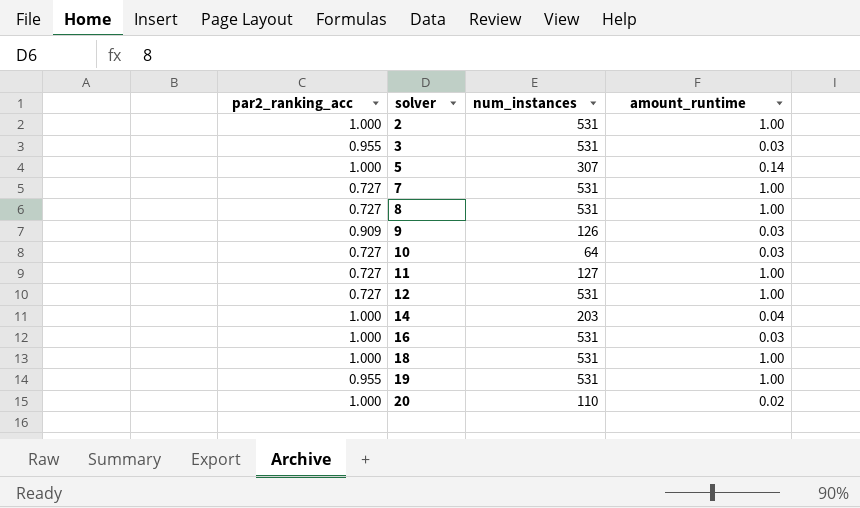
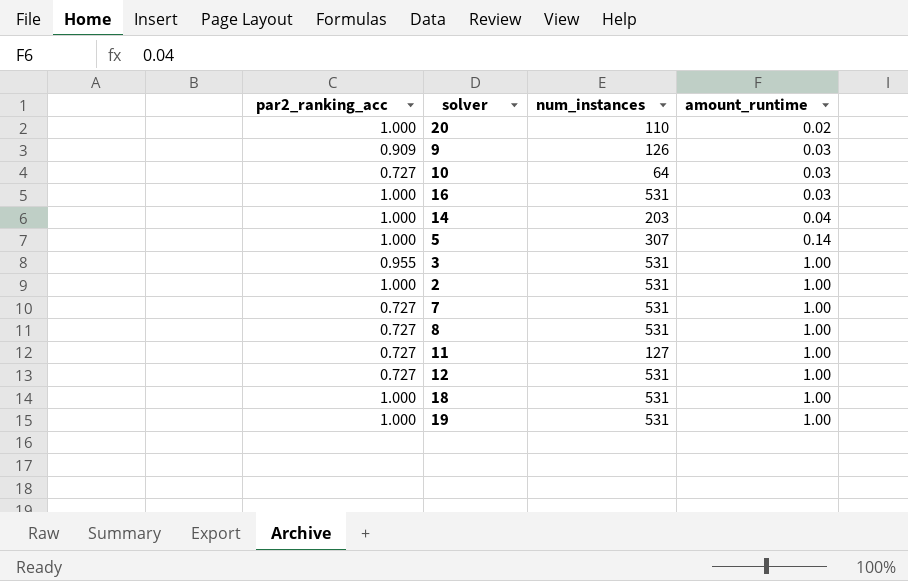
row order: solver ascending -> amount_runtime ascending
3 | amount_runtime: 0.03 -> 1.00
19 | par2_ranking_acc: 0.955 -> 1.000

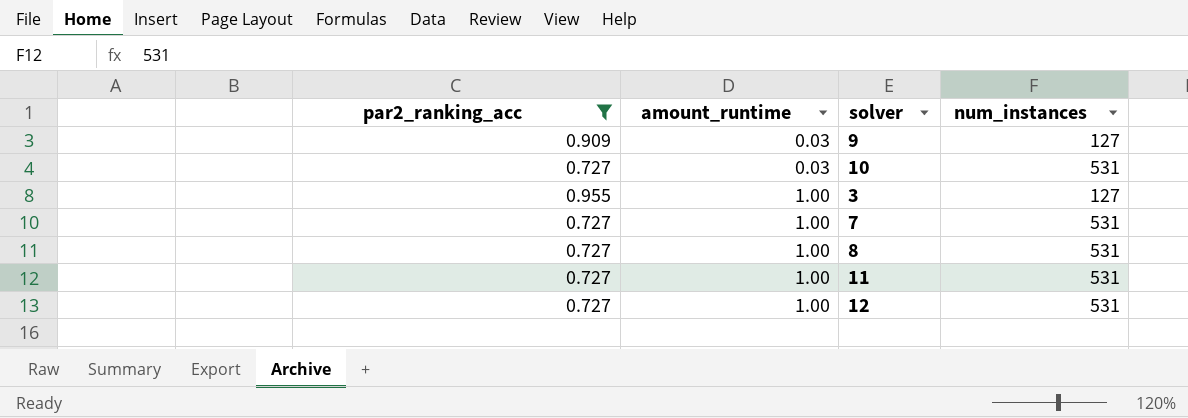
filter: none -> par2_ranking_acc != 1.000
column amount_runtime | position: 4 -> 2
9 | num_instances: 126 -> 127
10 | num_instances: 64 -> 531
3 | num_instances: 531 -> 127
11 | num_instances: 127 -> 531

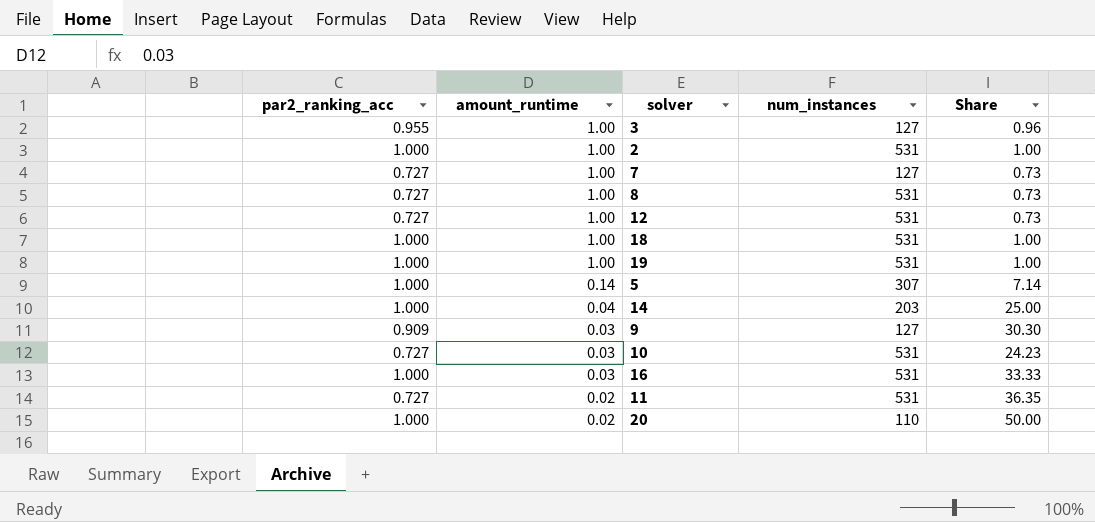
filter: par2_ranking_acc != 1.000 -> none
row order: amount_runtime ascending -> amount_runtime descending
column Share | formula: none -> [par2_ranking_acc] / [amount_runtime]
7 | num_instances: 531 -> 127
11 | amount_runtime: 1.00 -> 0.02

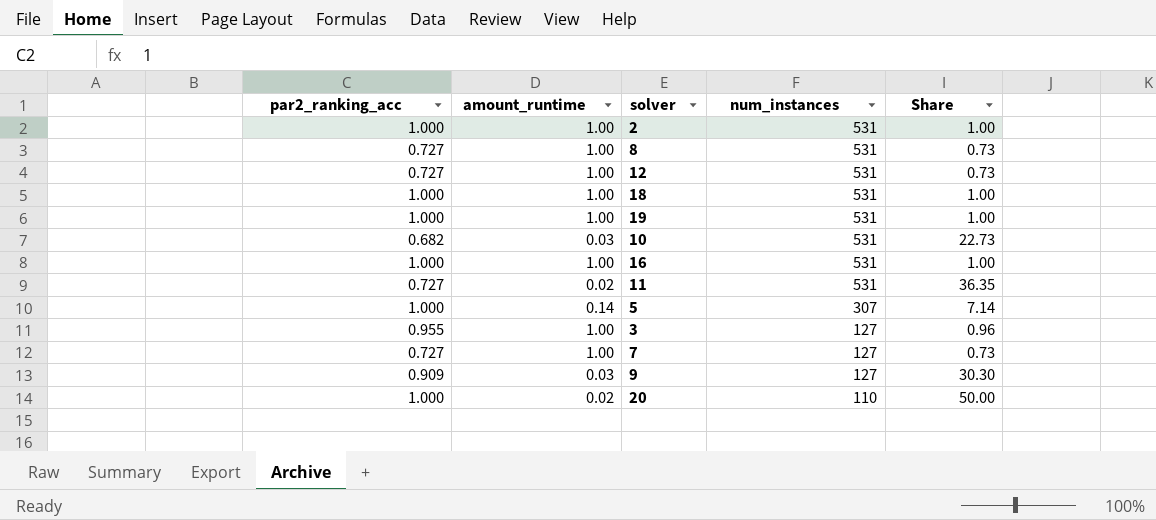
row order: amount_runtime descending -> num_instances descending
row 14: 1.000 | 0.04 | 203 | 25.00 -> none
10 | par2_ranking_acc: 0.727 -> 0.682
10 | Share: 24.23 -> 22.73
16 | amount_runtime: 0.03 -> 1.00
16 | Share: 33.33 -> 1.00

